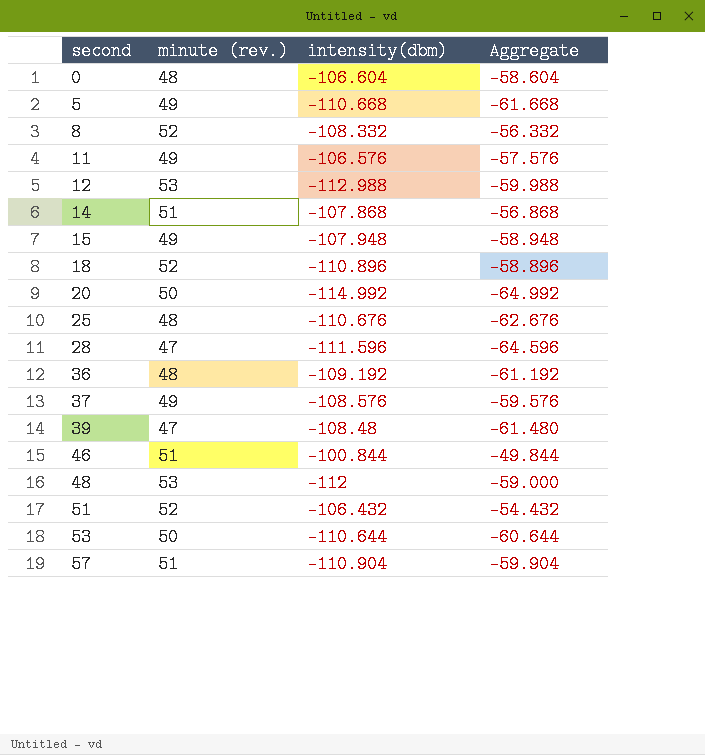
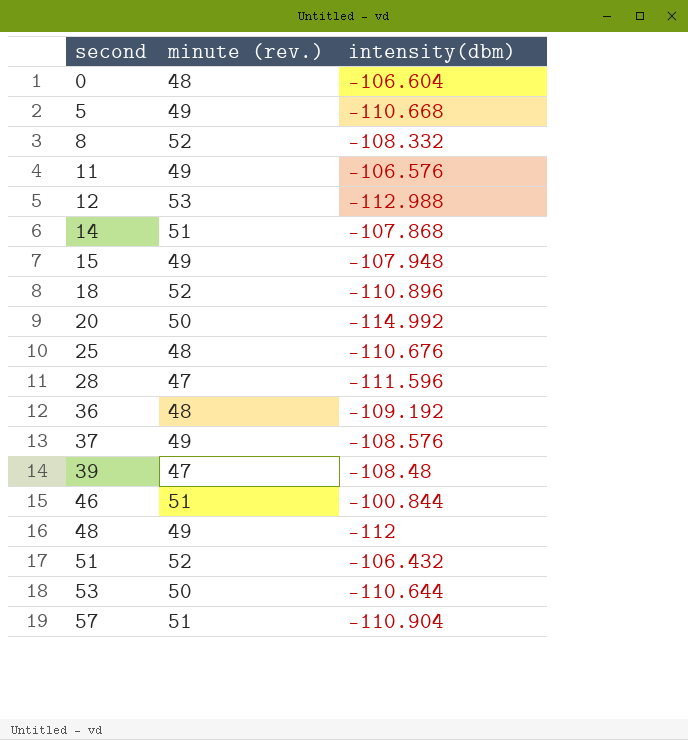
column Aggregate | formula: [minute (rev.)] + [intensity(dbm)] -> none
48 | minute (rev.): 53 -> 49

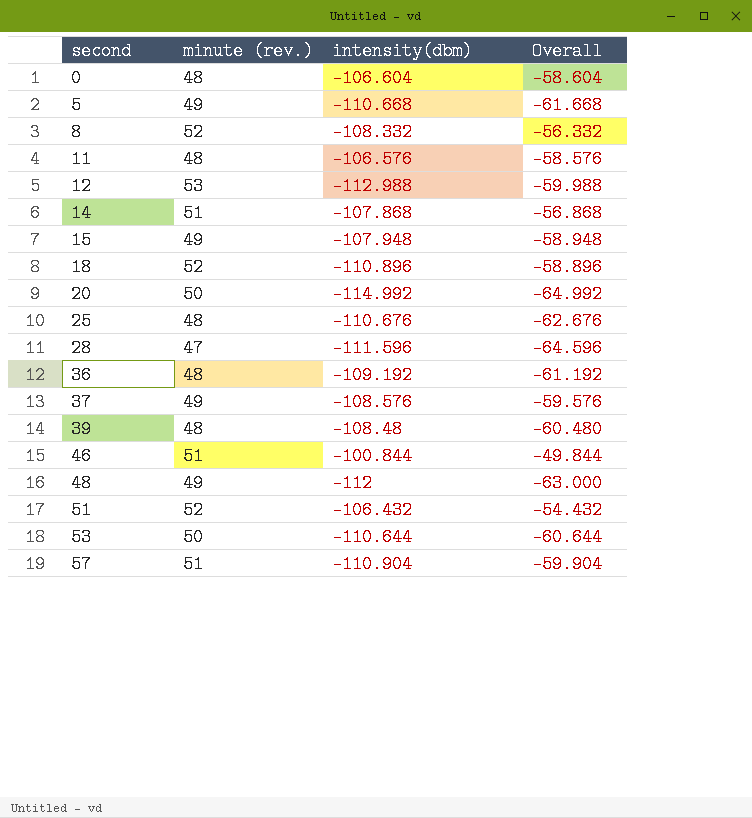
column Overall | formula: none -> [minute (rev.)] + [intensity(dbm)]
11 | minute (rev.): 49 -> 48
39 | minute (rev.): 47 -> 48

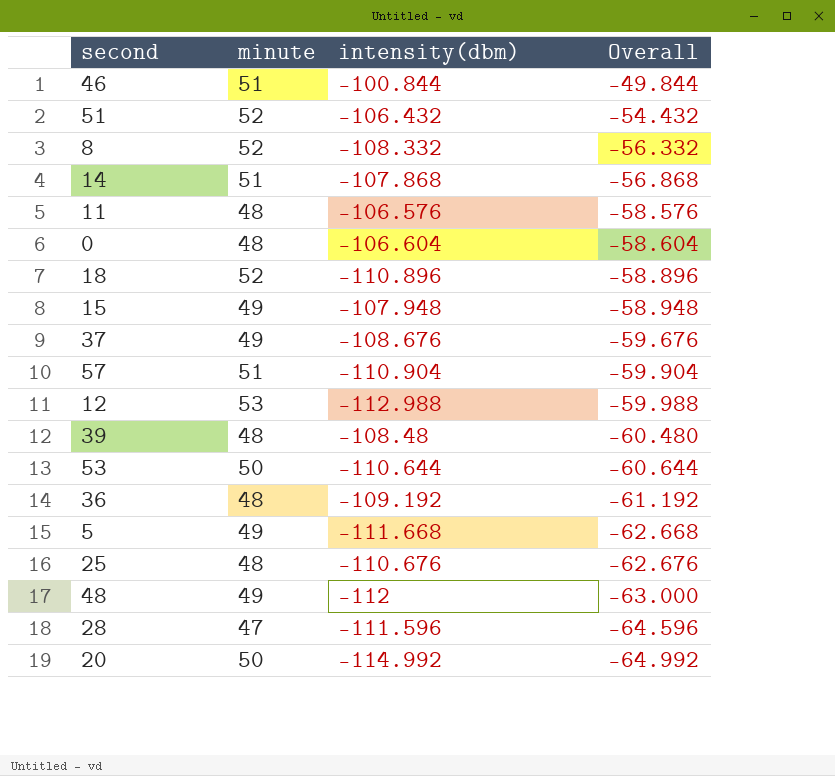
row order: second ascending -> Overall descending
column name: minute (rev.) -> minute
37 | intensity(dbm): -108.576 -> -108.676
37 | Overall: -59.576 -> -59.676
5 | intensity(dbm): -110.668 -> -111.668
5 | Overall: -61.668 -> -62.668

